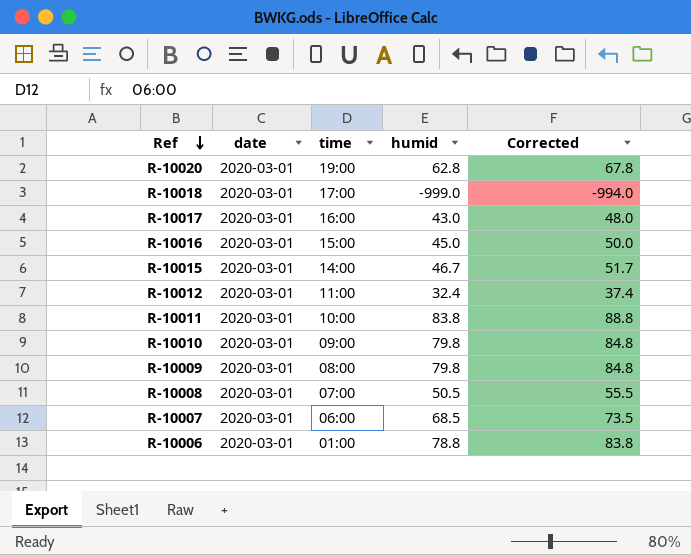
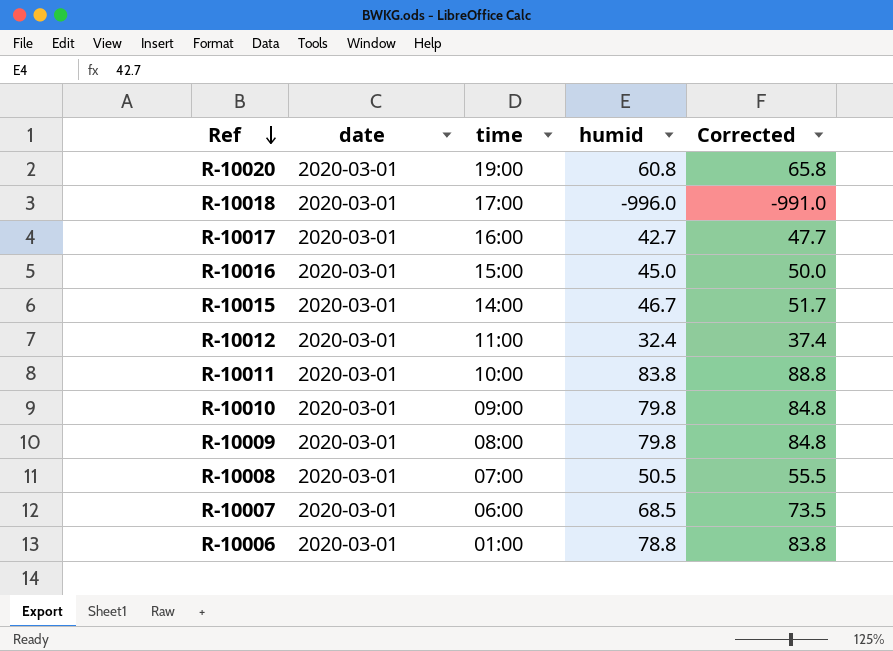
R-10020 | humid: 62.8 -> 60.8
R-10020 | Corrected: 67.8 -> 65.8
R-10018 | humid: -999.0 -> -996.0
R-10018 | Corrected: -994.0 -> -991.0
R-10017 | humid: 43.0 -> 42.7
R-10017 | Corrected: 48.0 -> 47.7

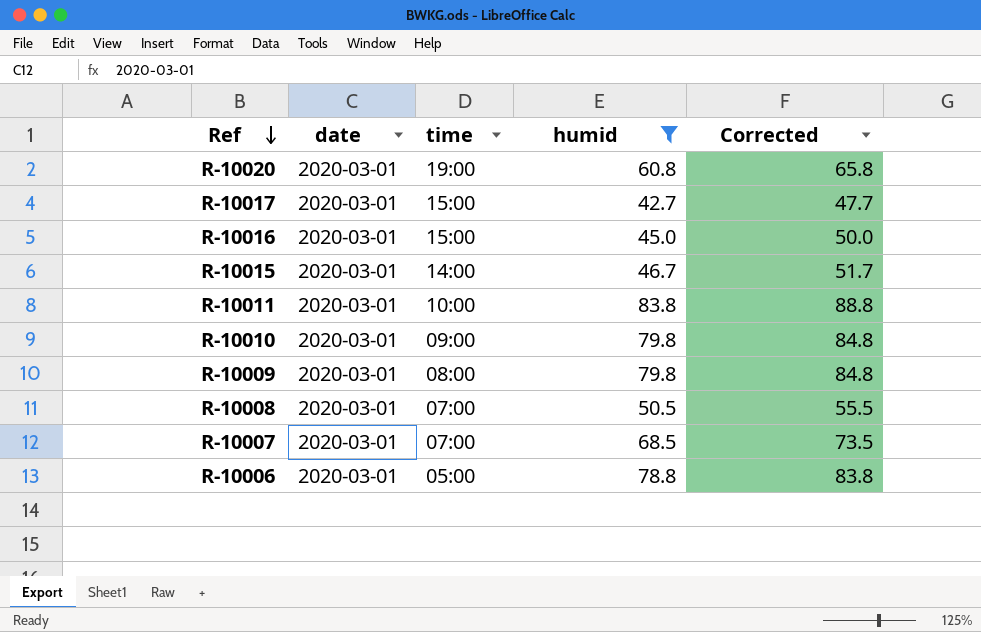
filter: none -> humid >= 42.7
R-10017 | time: 16:00 -> 15:00
R-10007 | time: 06:00 -> 07:00
R-10006 | time: 01:00 -> 05:00

